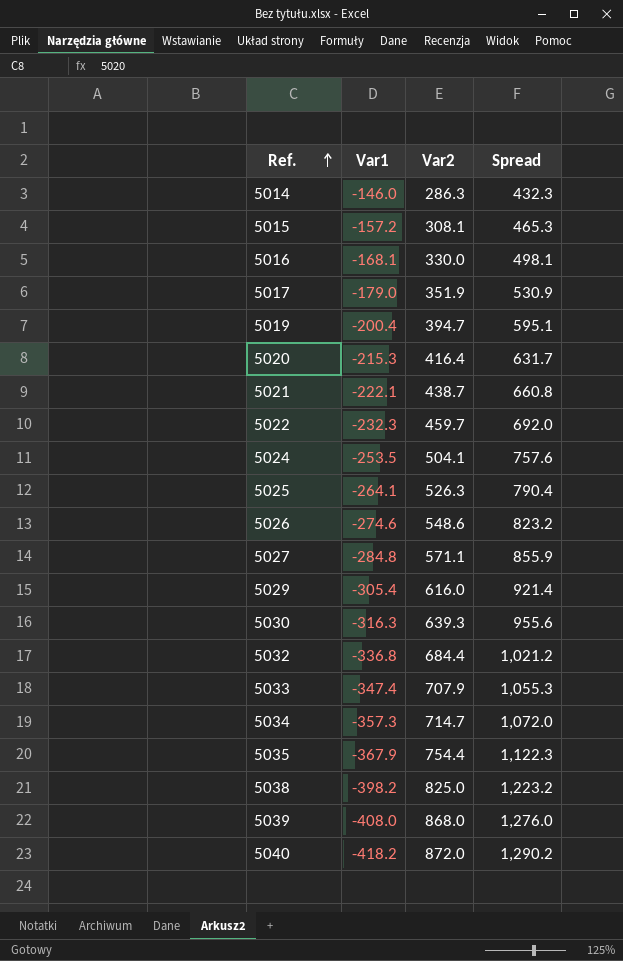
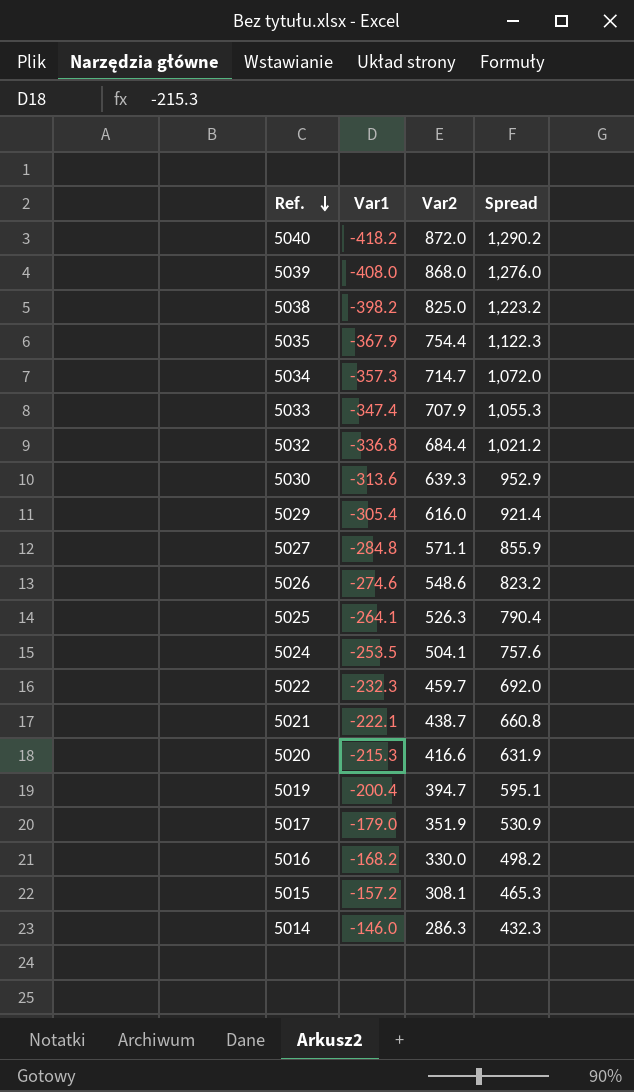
row order: Ref. ascending -> Ref. descending
5030 | Var1: -316.3 -> -313.6
5030 | Spread: 955.6 -> 952.9
5020 | Var2: 416.4 -> 416.6
5020 | Spread: 631.7 -> 631.9
5016 | Var1: -168.1 -> -168.2
5016 | Spread: 498.1 -> 498.2

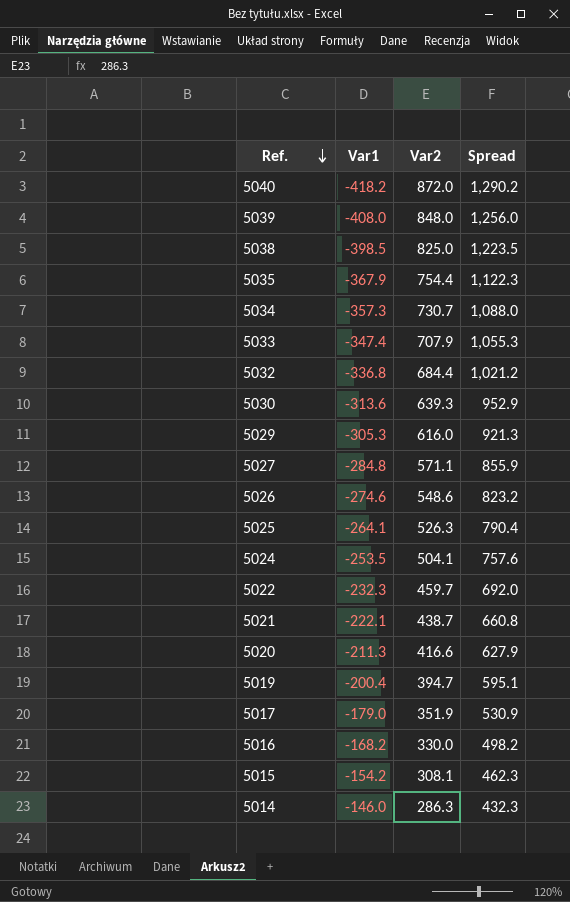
5039 | Var2: 868.0 -> 848.0
5039 | Spread: 1,276.0 -> 1,256.0
5038 | Var1: -398.2 -> -398.5
5038 | Spread: 1,223.2 -> 1,223.5
5034 | Var2: 714.7 -> 730.7
5034 | Spread: 1,072.0 -> 1,088.0
5029 | Var1: -305.4 -> -305.3
5029 | Spread: 921.4 -> 921.3
5020 | Var1: -215.3 -> -211.3
5020 | Spread: 631.9 -> 627.9
5015 | Var1: -157.2 -> -154.2
5015 | Spread: 465.3 -> 462.3

